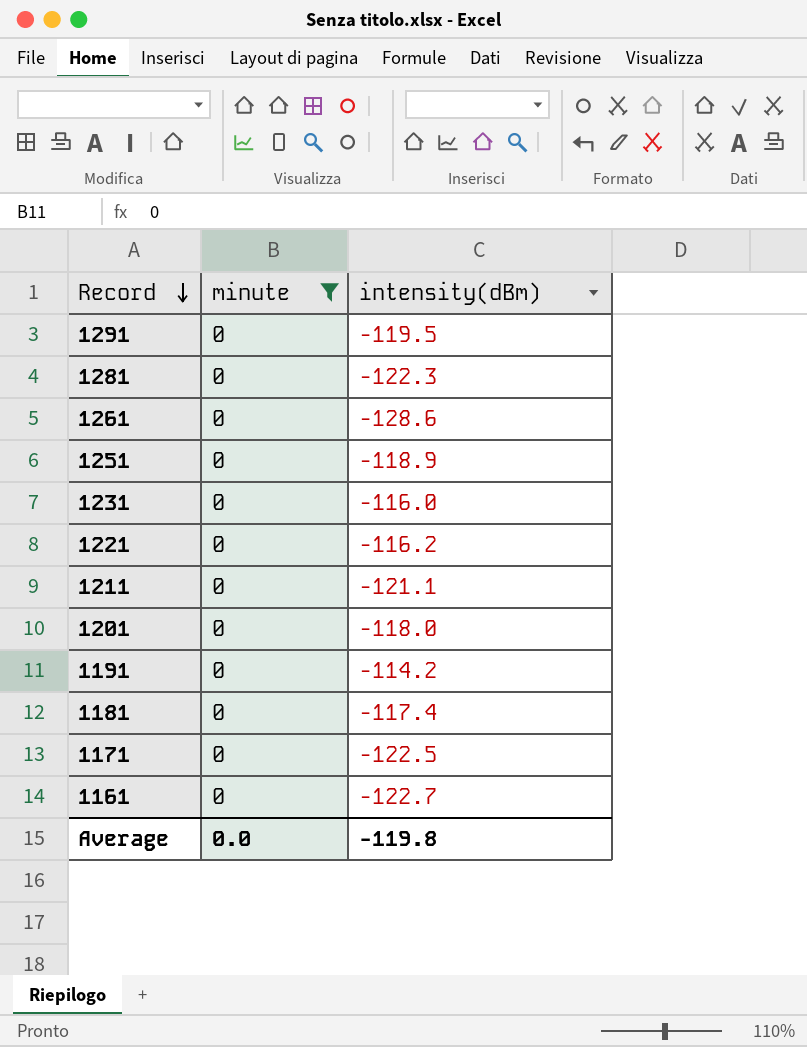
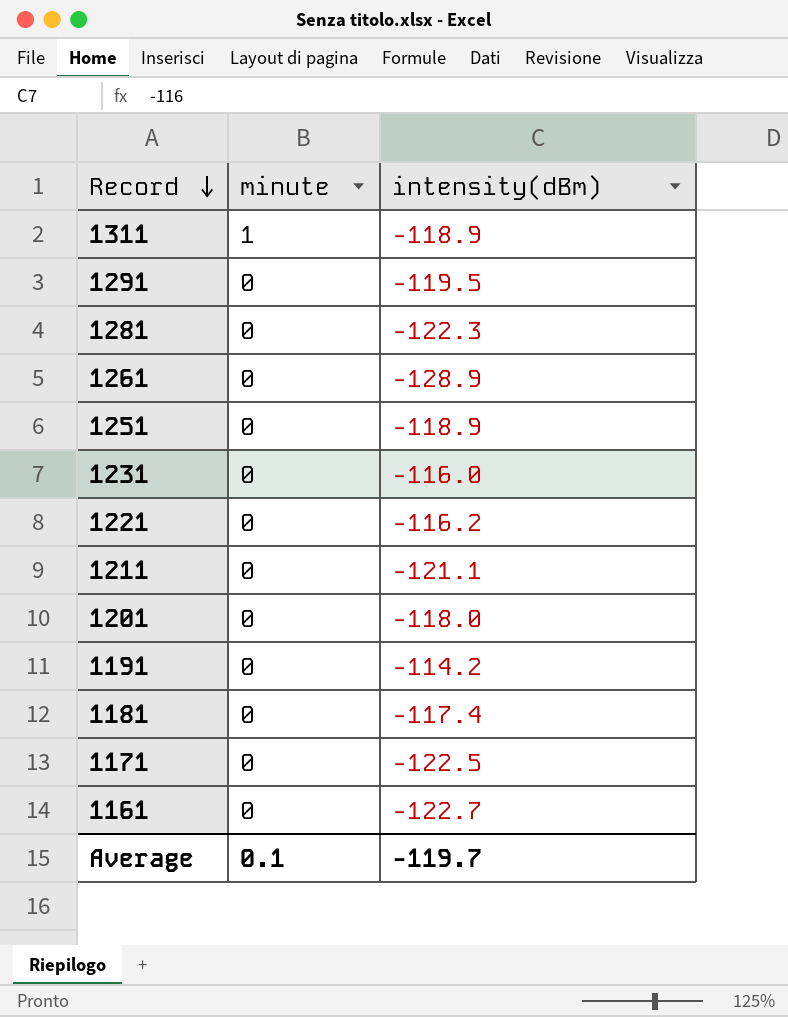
filter: minute = 0 -> none
1261 | intensity(dBm): -128.6 -> -128.9
Average | minute: 0.0 -> 0.1
Average | intensity(dBm): -119.8 -> -119.7

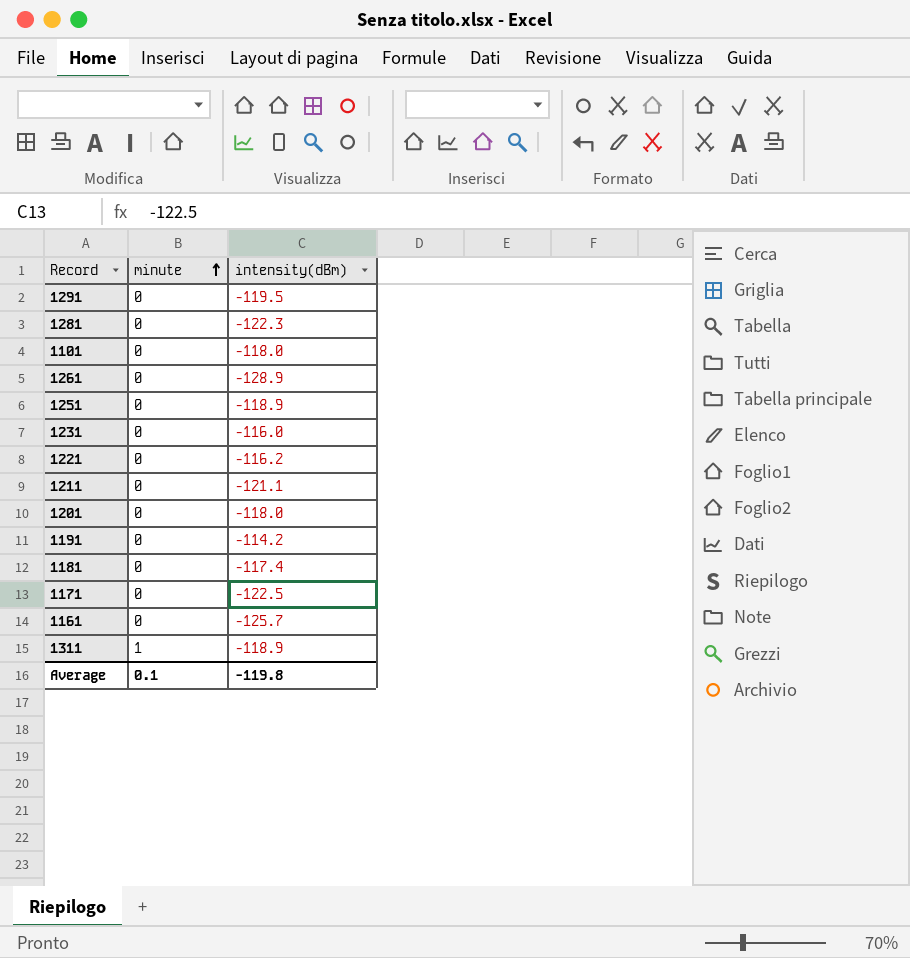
row order: Record descending -> minute ascending
row 1101: none -> 0 | -118.0
1161 | intensity(dBm): -122.7 -> -125.7
Average | intensity(dBm): -119.7 -> -119.8

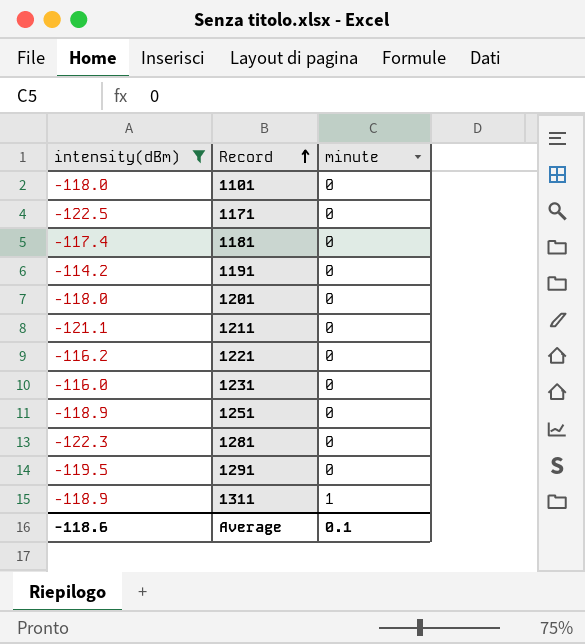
filter: none -> intensity(dBm) >= -122.5
row order: minute ascending -> Record ascending
column intensity(dBm) | position: 3 -> 1
Average | intensity(dBm): -119.8 -> -118.6

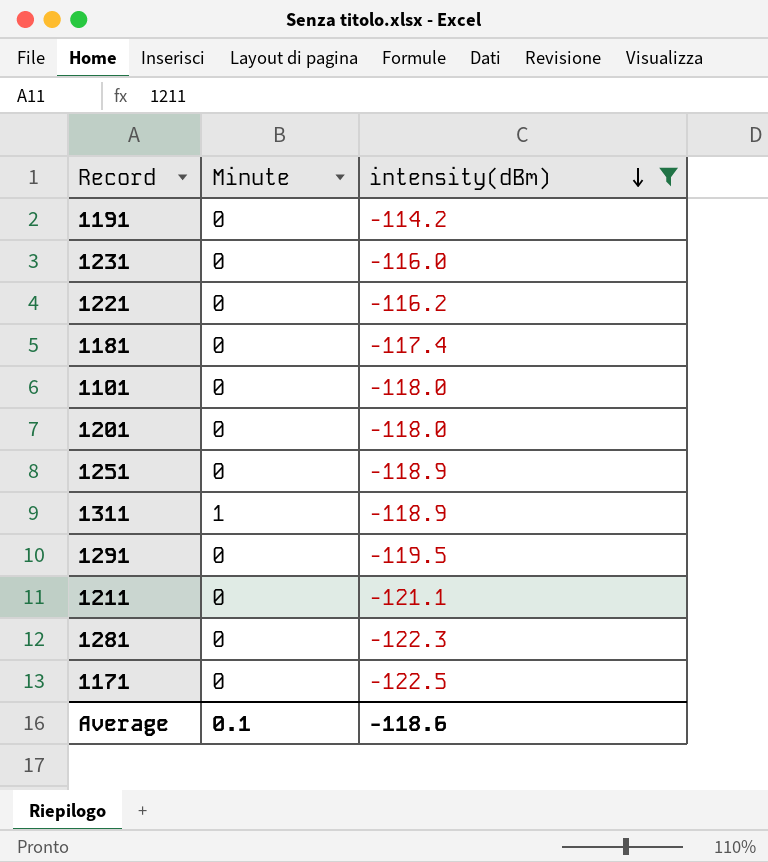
row order: Record ascending -> intensity(dBm) descending
column name: minute -> Minute
column intensity(dBm) | position: 1 -> 3

